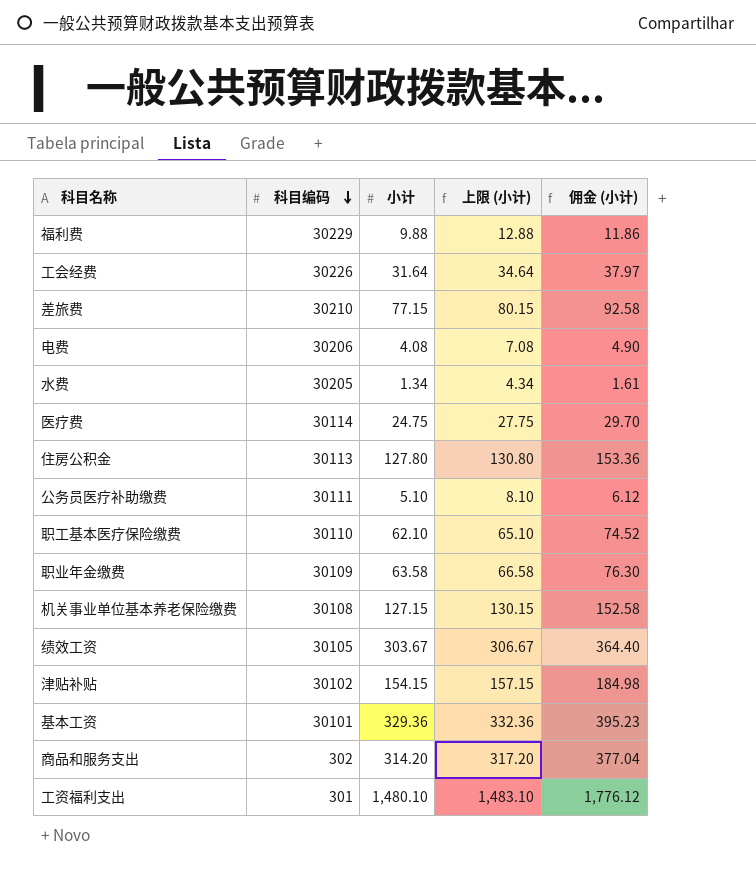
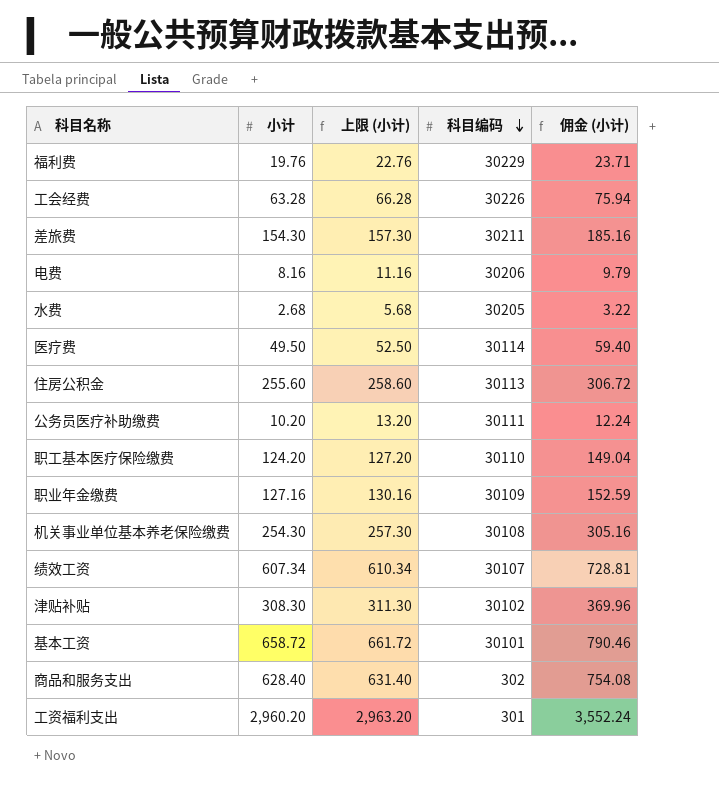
column 科目编码 | position: 2 -> 4
福利费 | 小计: 9.88 -> 19.76
福利费 | 上限 (小计): 12.88 -> 22.76
福利费 | 佣金 (小计): 11.86 -> 23.71
工会经费 | 小计: 31.64 -> 63.28
工会经费 | 上限 (小计): 34.64 -> 66.28
工会经费 | 佣金 (小计): 37.97 -> 75.94
差旅费 | 小计: 77.15 -> 154.30
差旅费 | 上限 (小计): 80.15 -> 157.30
差旅费 | 科目编码: 30210 -> 30211
差旅费 | 佣金 (小计): 92.58 -> 185.16
电费 | 小计: 4.08 -> 8.16
电费 | 上限 (小计): 7.08 -> 11.16
电费 | 佣金 (小计): 4.90 -> 9.79
水费 | 小计: 1.34 -> 2.68
水费 | 上限 (小计): 4.34 -> 5.68
水费 | 佣金 (小计): 1.61 -> 3.22
医疗费 | 小计: 24.75 -> 49.50
医疗费 | 上限 (小计): 27.75 -> 52.50
医疗费 | 佣金 (小计): 29.70 -> 59.40
住房公积金 | 小计: 127.80 -> 255.60
住房公积金 | 上限 (小计): 130.80 -> 258.60
住房公积金 | 佣金 (小计): 153.36 -> 306.72
公务员医疗补助缴费 | 小计: 5.10 -> 10.20
公务员医疗补助缴费 | 上限 (小计): 8.10 -> 13.20
公务员医疗补助缴费 | 佣金 (小计): 6.12 -> 12.24
职工基本医疗保险缴费 | 小计: 62.10 -> 124.20
职工基本医疗保险缴费 | 上限 (小计): 65.10 -> 127.20
职工基本医疗保险缴费 | 佣金 (小计): 74.52 -> 149.04
职业年金缴费 | 小计: 63.58 -> 127.16
职业年金缴费 | 上限 (小计): 66.58 -> 130.16
职业年金缴费 | 佣金 (小计): 76.30 -> 152.59
机关事业单位基本养老保险缴费 | 小计: 127.15 -> 254.30
机关事业单位基本养老保险缴费 | 上限 (小计): 130.15 -> 257.30
机关事业单位基本养老保险缴费 | 佣金 (小计): 152.58 -> 305.16
绩效工资 | 小计: 303.67 -> 607.34
绩效工资 | 上限 (小计): 306.67 -> 610.34
绩效工资 | 科目编码: 30105 -> 30107
绩效工资 | 佣金 (小计): 364.40 -> 728.81
津贴补贴 | 小计: 154.15 -> 308.30
津贴补贴 | 上限 (小计): 157.15 -> 311.30
津贴补贴 | 佣金 (小计): 184.98 -> 369.96
基本工资 | 小计: 329.36 -> 658.72
基本工资 | 上限 (小计): 332.36 -> 661.72
基本工资 | 佣金 (小计): 395.23 -> 790.46
商品和服务支出 | 小计: 314.20 -> 628.40
商品和服务支出 | 上限 (小计): 317.20 -> 631.40
商品和服务支出 | 佣金 (小计): 377.04 -> 754.08
工资福利支出 | 小计: 1,480.10 -> 2,960.20
工资福利支出 | 上限 (小计): 1,483.10 -> 2,963.20
工资福利支出 | 佣金 (小计): 1,776.12 -> 3,552.24

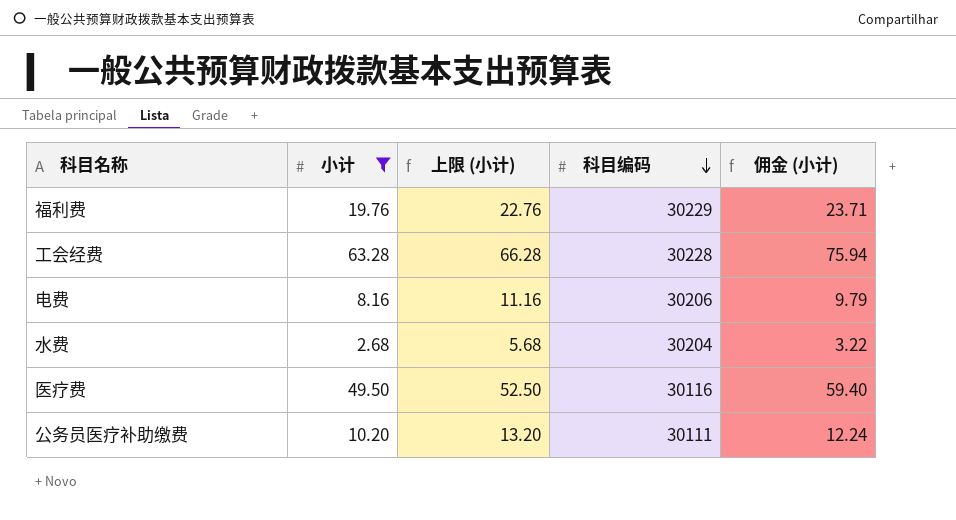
filter: none -> 小计 <= 63.28
工会经费 | 科目编码: 30226 -> 30228
水费 | 科目编码: 30205 -> 30204
医疗费 | 科目编码: 30114 -> 30116

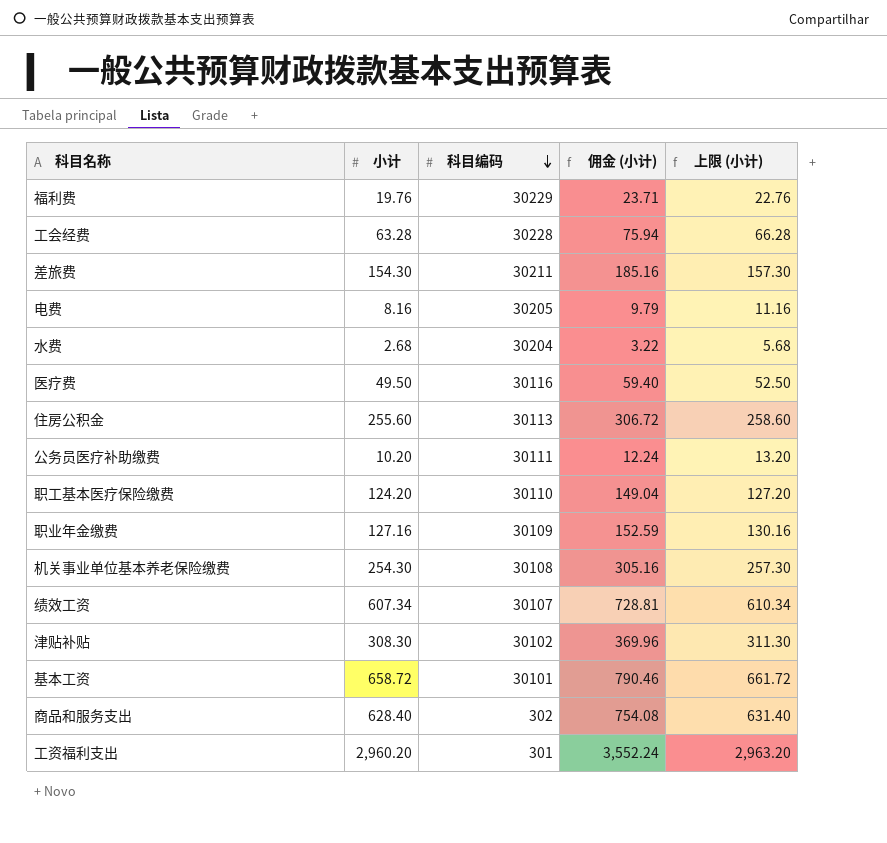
filter: 小计 <= 63.28 -> none
column 上限 (小计) | position: 3 -> 5
电费 | 科目编码: 30206 -> 30205

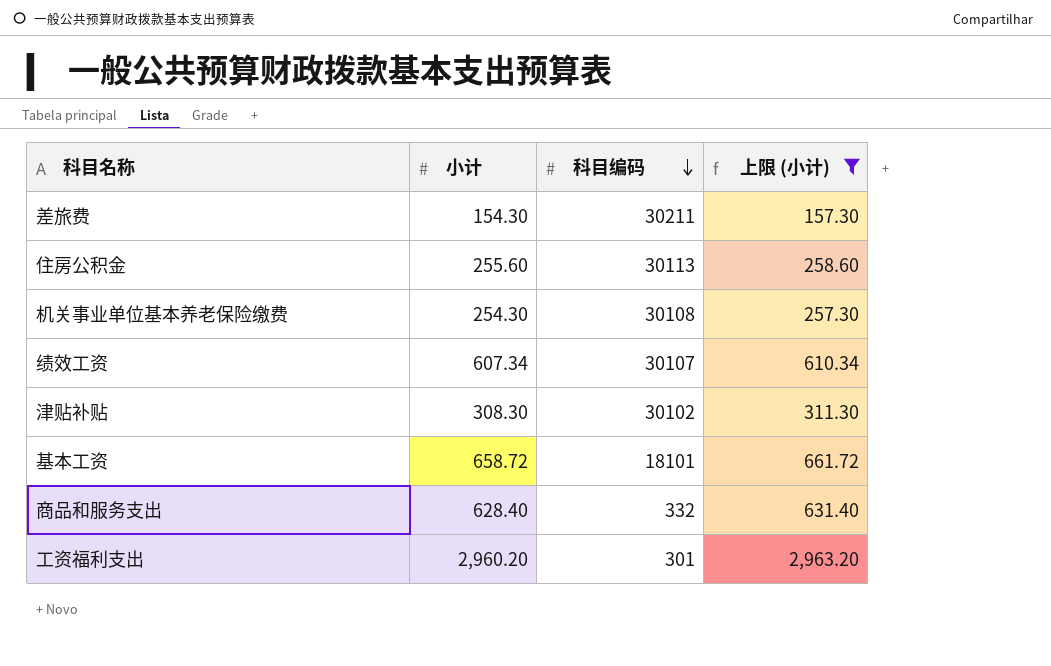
filter: none -> 上限 (小计) >= 157.30
column 佣金 (小计) | formula: [小计] * 1.2 -> none
基本工资 | 科目编码: 30101 -> 18101
商品和服务支出 | 科目编码: 302 -> 332

